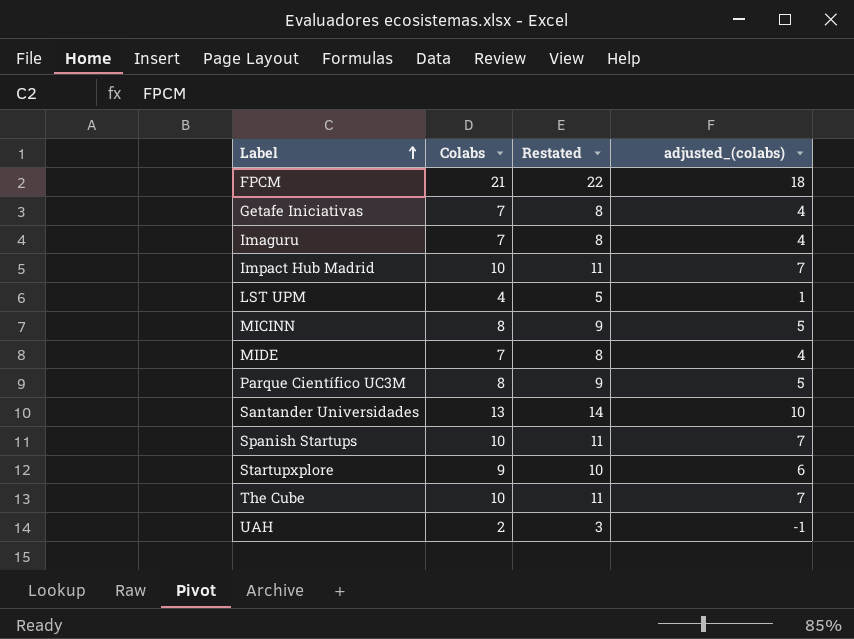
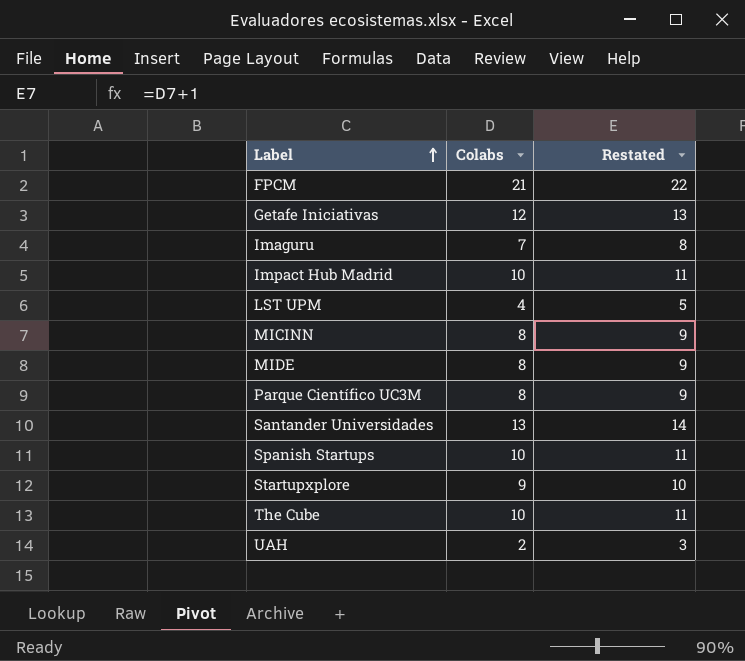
column adjusted_(colabs) | formula: [Colabs] - 3 -> none
Getafe Iniciativas | Colabs: 7 -> 12
Getafe Iniciativas | Restated: 8 -> 13
MIDE | Colabs: 7 -> 8
MIDE | Restated: 8 -> 9

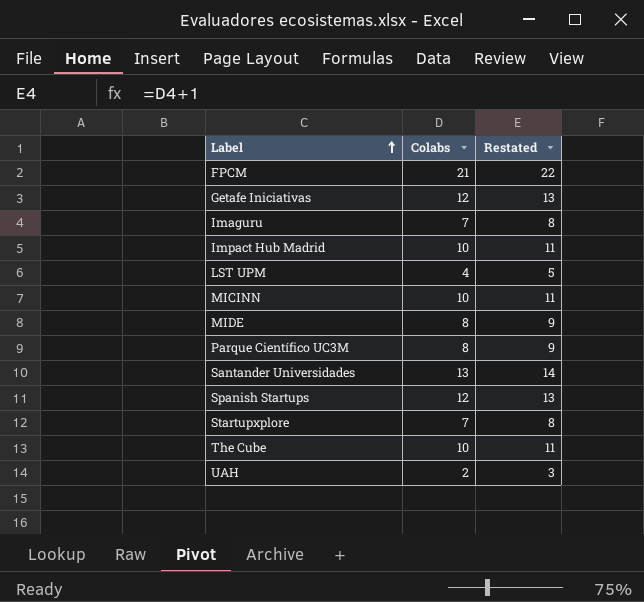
MICINN | Colabs: 8 -> 10
MICINN | Restated: 9 -> 11
Spanish Startups | Colabs: 10 -> 12
Spanish Startups | Restated: 11 -> 13
Startupxplore | Colabs: 9 -> 7
Startupxplore | Restated: 10 -> 8

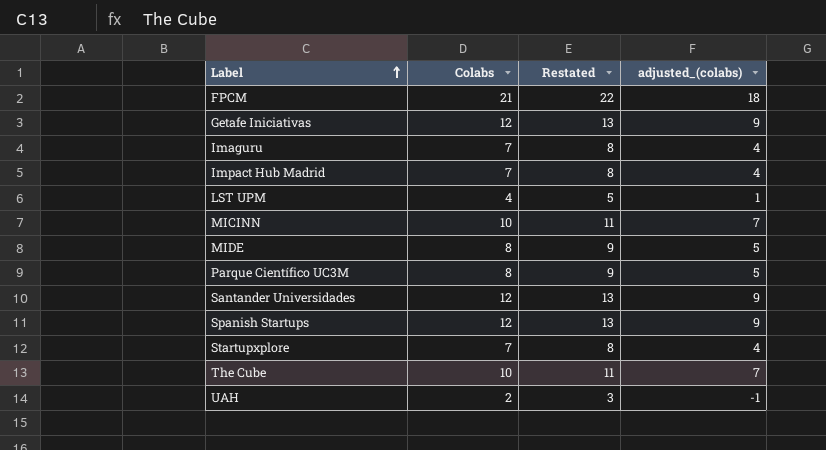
column adjusted_(colabs) | formula: none -> [Colabs] - 3
Impact Hub Madrid | Colabs: 10 -> 7
Impact Hub Madrid | Restated: 11 -> 8
Santander Universidades | Colabs: 13 -> 12
Santander Universidades | Restated: 14 -> 13

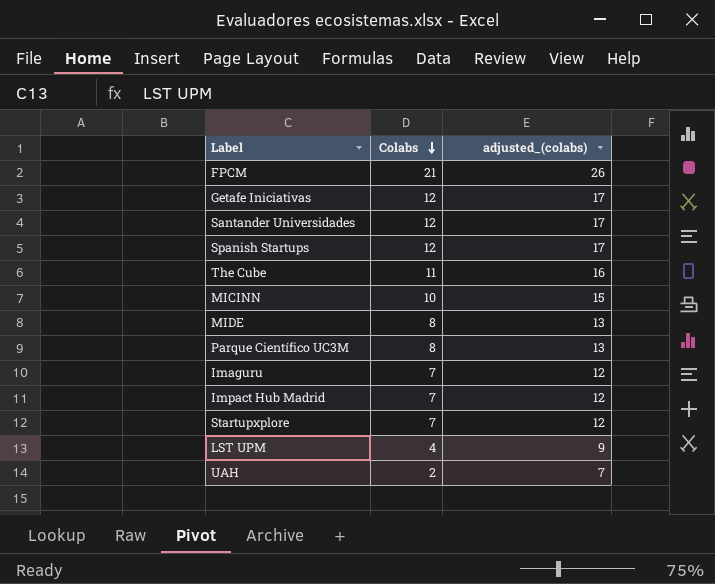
row order: Label ascending -> Colabs descending
column Restated | formula: [Colabs] + 1 -> none
column adjusted_(colabs) | formula: [Colabs] - 3 -> [Colabs] + 5
The Cube | Colabs: 10 -> 11

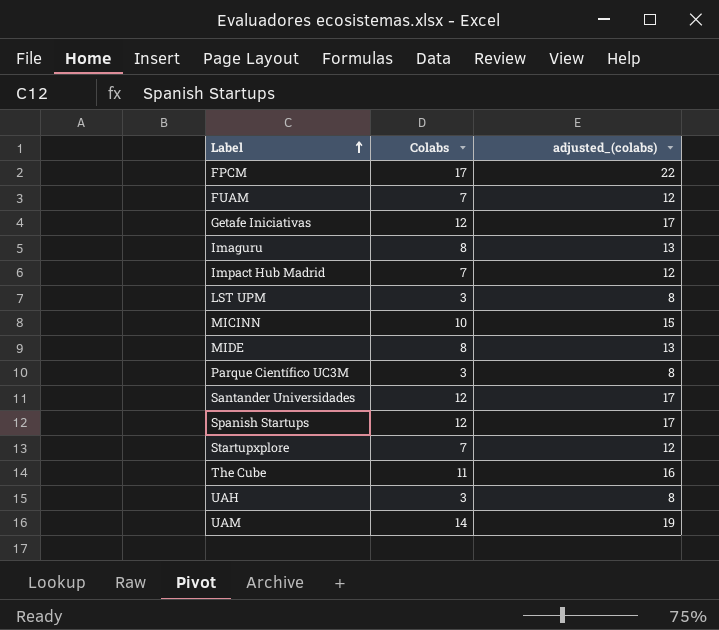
row order: Colabs descending -> Label ascending
FPCM | Colabs: 21 -> 17
FPCM | adjusted_(colabs): 26 -> 22
row FUAM: none -> 7 | 12
Imaguru | Colabs: 7 -> 8
Imaguru | adjusted_(colabs): 12 -> 13
LST UPM | Colabs: 4 -> 3
LST UPM | adjusted_(colabs): 9 -> 8
Parque Científico UC3M | Colabs: 8 -> 3
Parque Científico UC3M | adjusted_(colabs): 13 -> 8
UAH | Colabs: 2 -> 3
UAH | adjusted_(colabs): 7 -> 8
row UAM: none -> 14 | 19

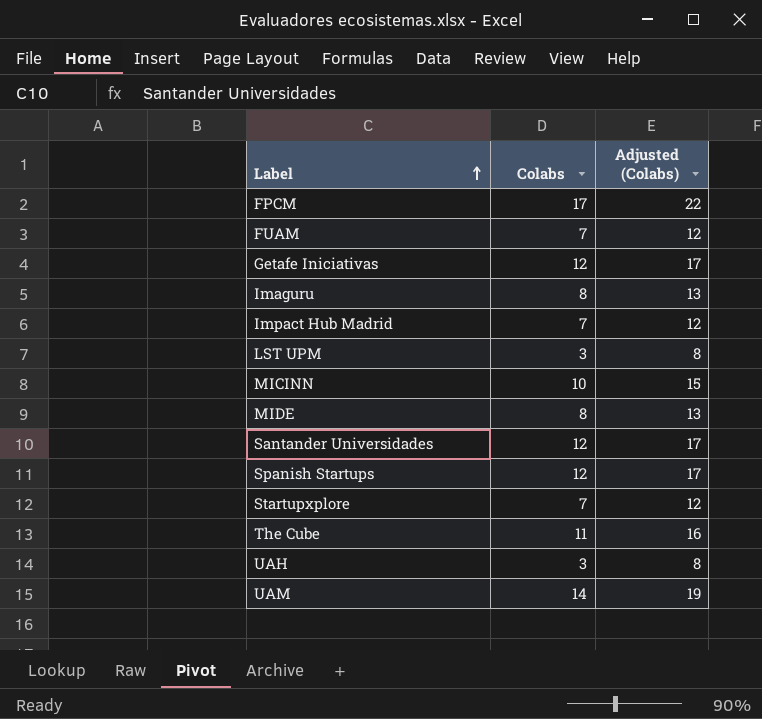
column name: adjusted_(colabs) -> Adjusted (Colabs)
row Parque Científico UC3M: 3 | 8 -> none

